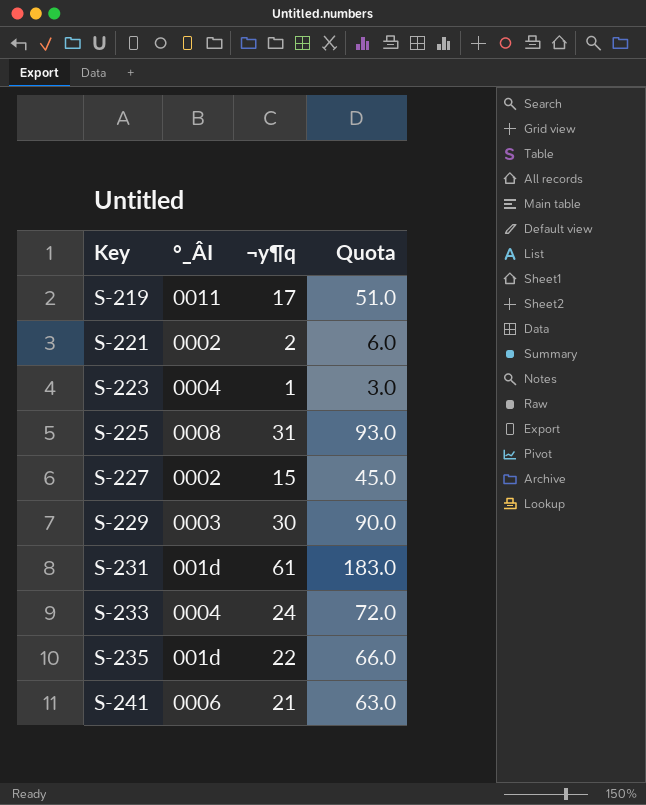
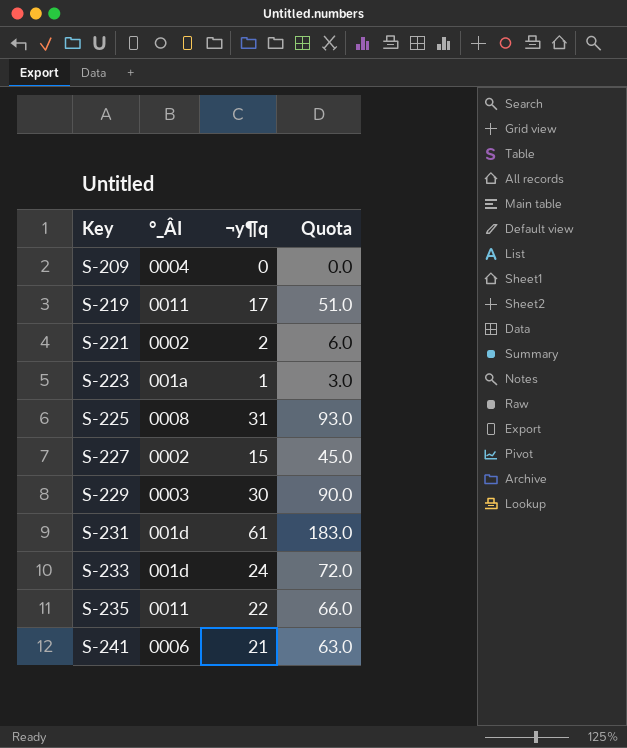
row S-209: none -> 0004 | 0 | 0.0
S-223 | °_ÂI: 0004 -> 001a
S-233 | °_ÂI: 0004 -> 001d
S-235 | °_ÂI: 001d -> 0011

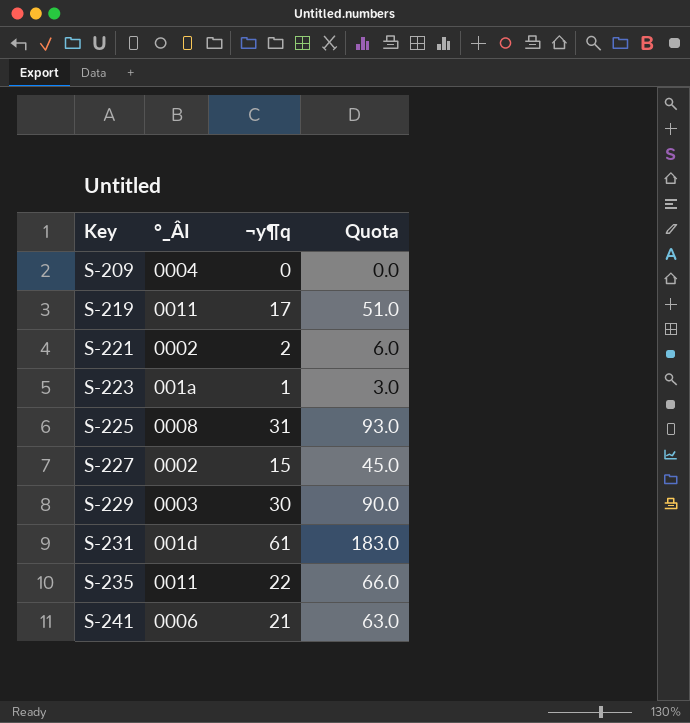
row S-233: 001d | 24 | 72.0 -> none

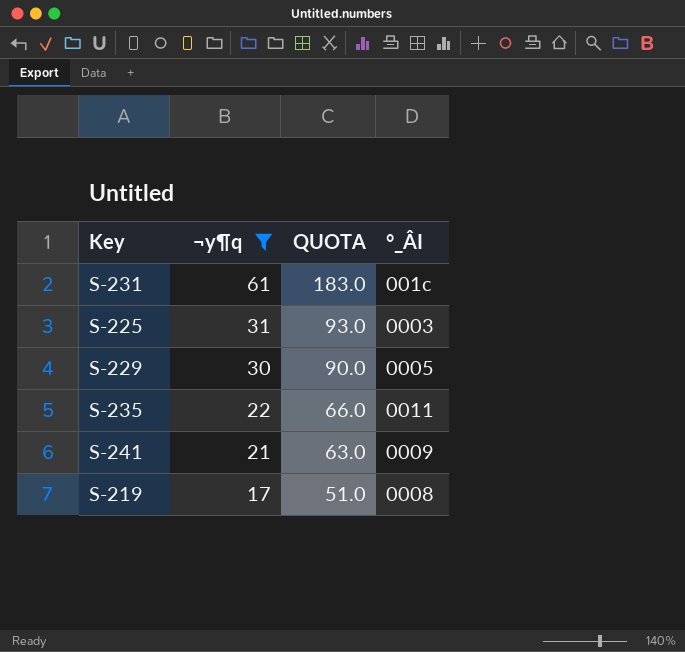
filter: none -> ¬y¶q >= 17
row order: Key ascending -> ¬y¶q descending
column name: Quota -> QUOTA
column °_ÂI | position: 2 -> 4
S-231 | °_ÂI: 001d -> 001c
S-225 | °_ÂI: 0008 -> 0003
S-229 | °_ÂI: 0003 -> 0005
S-241 | °_ÂI: 0006 -> 0009
S-219 | °_ÂI: 0011 -> 0008

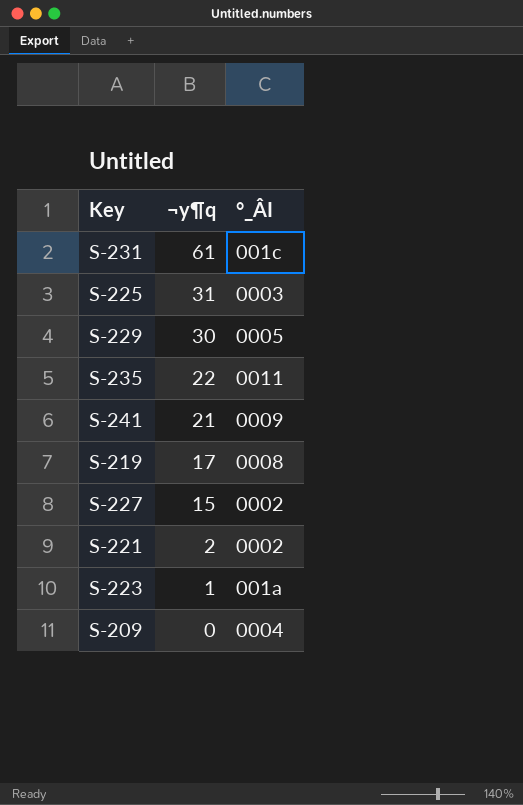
filter: ¬y¶q >= 17 -> none
column QUOTA | formula: [¬y¶q] * 3 -> none

